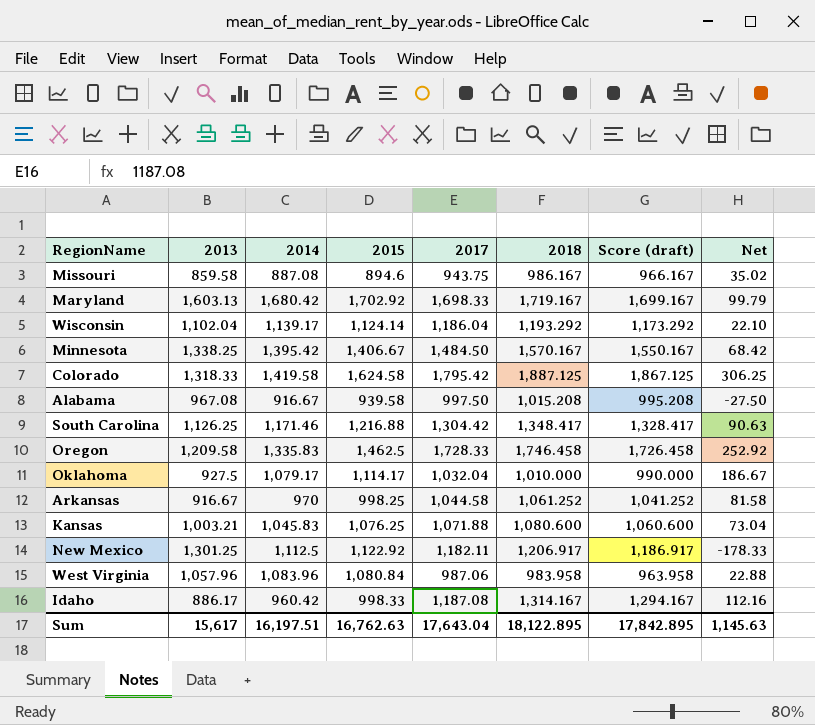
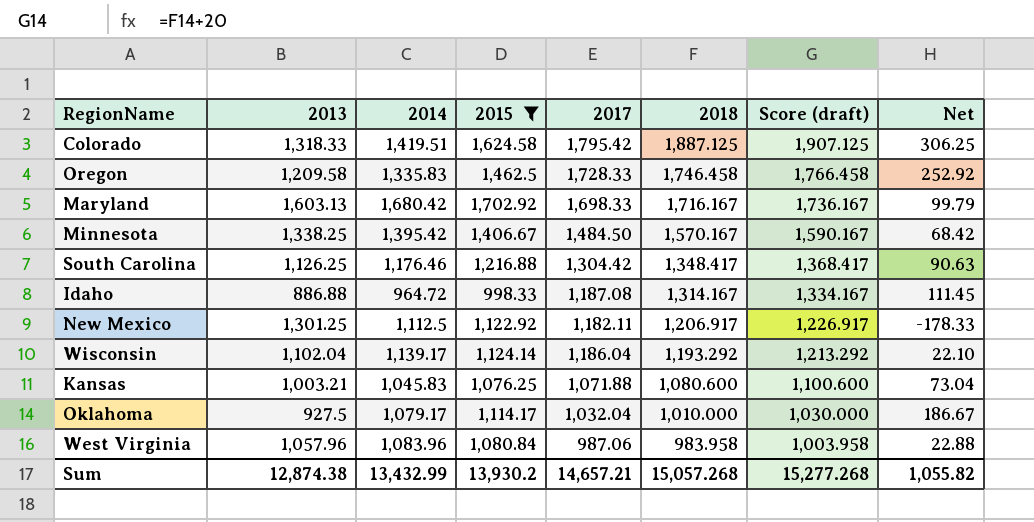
filter: none -> 2015 >= 998.33
row order: none -> 2018 descending
column Score (draft) | formula: [2018] - 20 -> [2018] + 20
Colorado | 2014: 1,419.58 -> 1,419.51
Maryland | 2018: 1,719.167 -> 1,716.167
South Carolina | 2014: 1,171.46 -> 1,176.46
Idaho | 2013: 886.17 -> 886.88
Idaho | 2014: 960.42 -> 964.72
Idaho | Net: 112.16 -> 111.45
Sum | 2013: 15,617 -> 12,874.38
Sum | 2014: 16,197.51 -> 13,432.99
Sum | 2015: 16,762.63 -> 13,930.2
Sum | 2017: 17,643.04 -> 14,657.21
Sum | 2018: 18,122.895 -> 15,057.268
Sum | Score (draft): 17,842.895 -> 15,277.268
Sum | Net: 1,145.63 -> 1,055.82

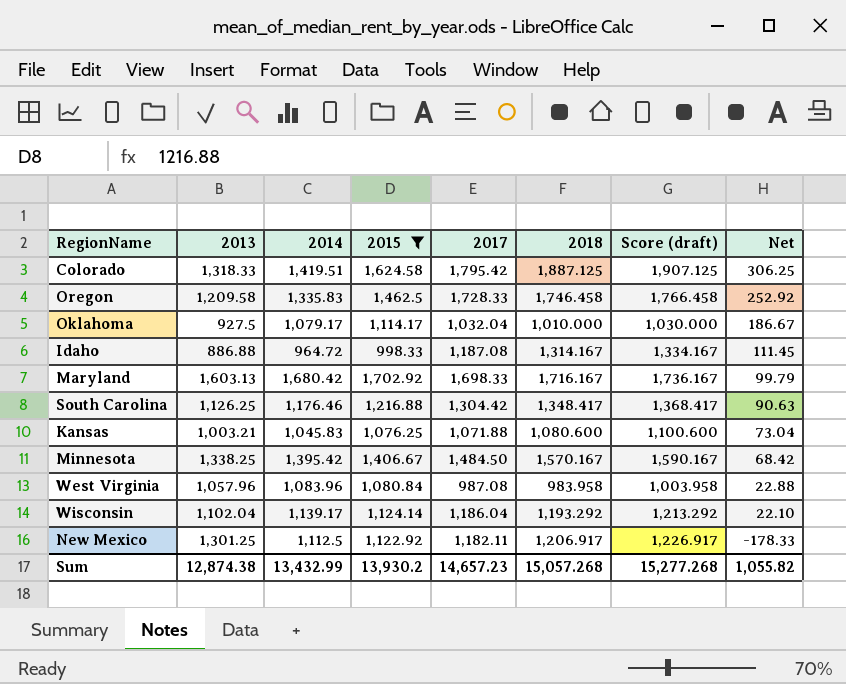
row order: 2018 descending -> Net descending
West Virginia | 2017: 987.06 -> 987.08
Sum | 2017: 14,657.21 -> 14,657.23

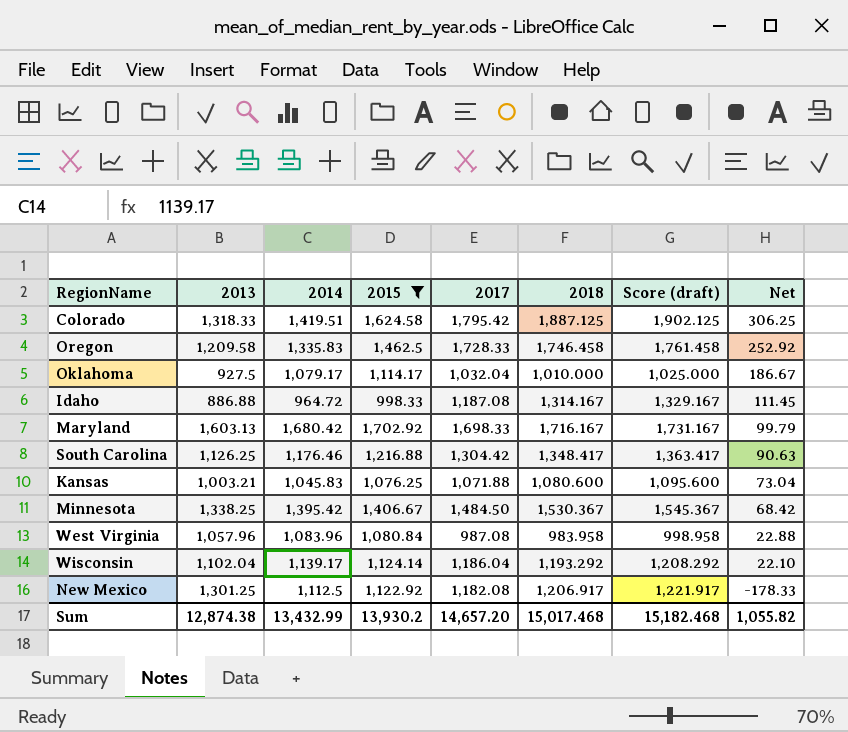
column Score (draft) | formula: [2018] + 20 -> [2018] + 15
Minnesota | 2018: 1,570.167 -> 1,530.367
New Mexico | 2017: 1,182.11 -> 1,182.08
Sum | 2017: 14,657.23 -> 14,657.20
Sum | 2018: 15,057.268 -> 15,017.468
Sum | Score (draft): 15,277.268 -> 15,182.468

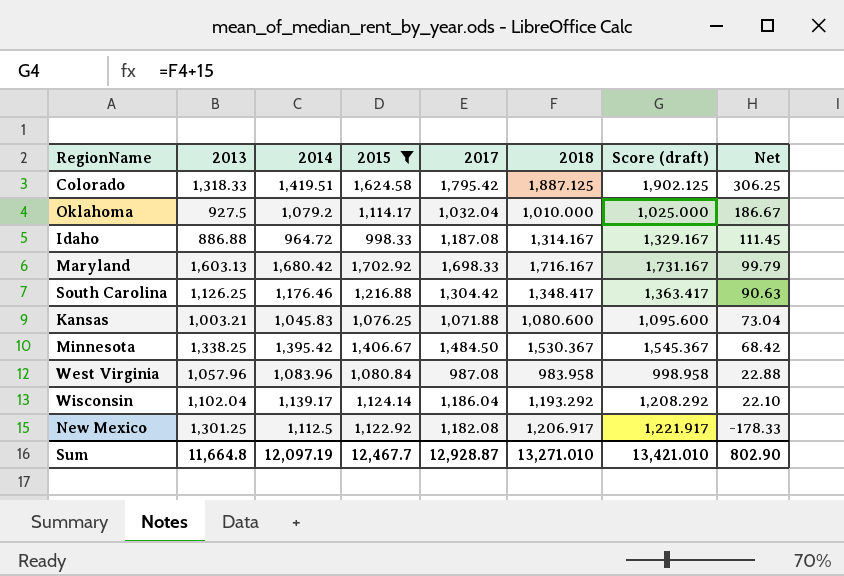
row Oregon: 1,209.58 | 1,335.83 | 1,462.5 | 1,728.33 | 1,746.458 | 1,761.458 | 252.92 -> none
Oklahoma | 2014: 1,079.17 -> 1,079.2
Sum | 2013: 12,874.38 -> 11,664.8
Sum | 2014: 13,432.99 -> 12,097.19
Sum | 2015: 13,930.2 -> 12,467.7
Sum | 2017: 14,657.20 -> 12,928.87
Sum | 2018: 15,017.468 -> 13,271.010
Sum | Score (draft): 15,182.468 -> 13,421.010
Sum | Net: 1,055.82 -> 802.90

